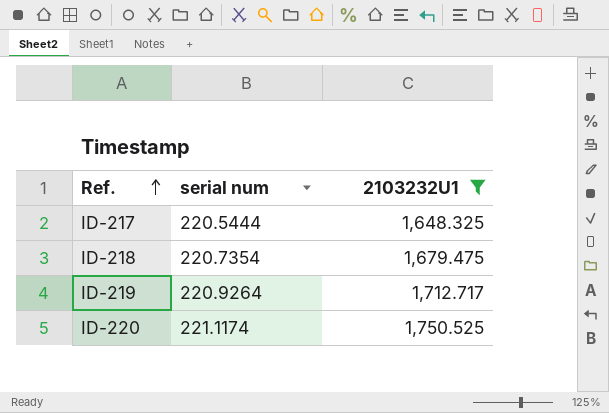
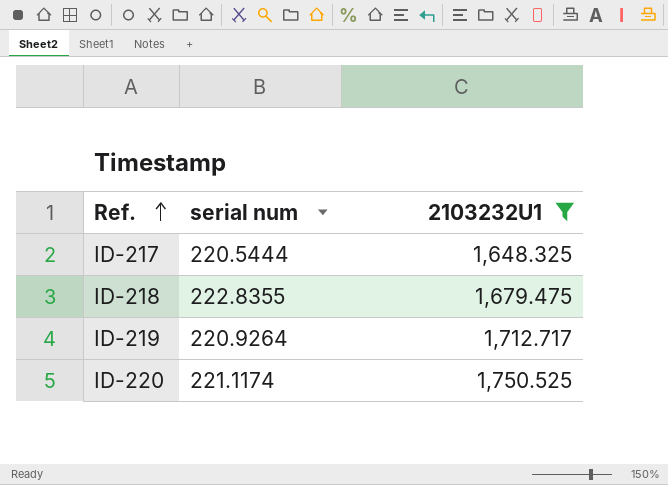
ID-218 | serial num: 220.7354 -> 222.8355

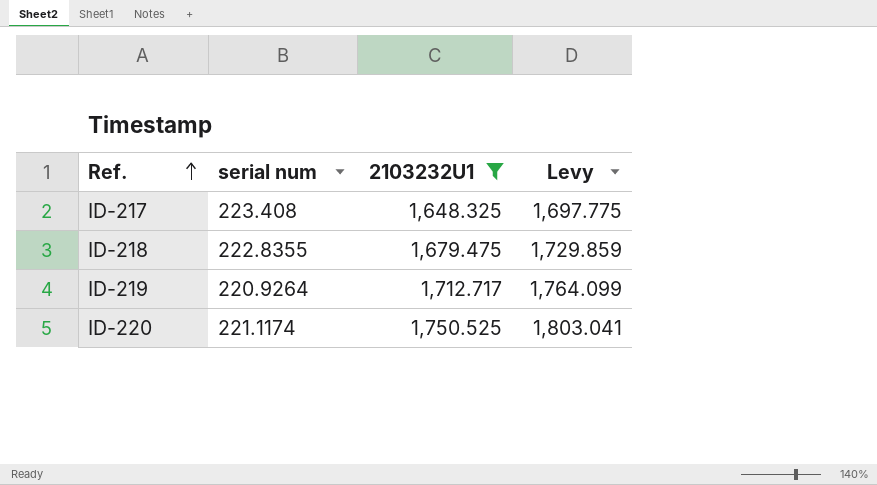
column Levy | formula: none -> [2103232U1] * 1.03
ID-217 | serial num: 220.5444 -> 223.408

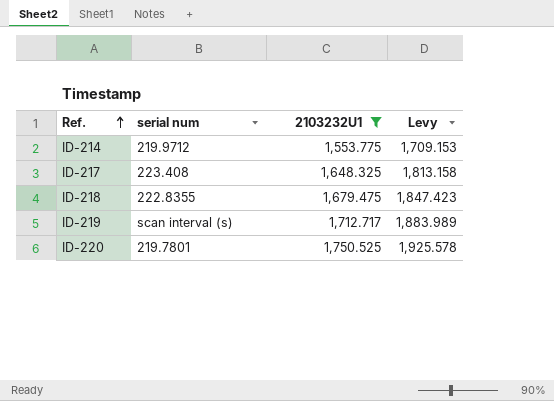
column Levy | formula: [2103232U1] * 1.03 -> [2103232U1] * 1.1
row ID-214: none -> 219.9712 | 1,553.775 | 1,709.153
ID-219 | serial num: 220.9264 -> scan interval (s)
ID-220 | serial num: 221.1174 -> 219.7801

